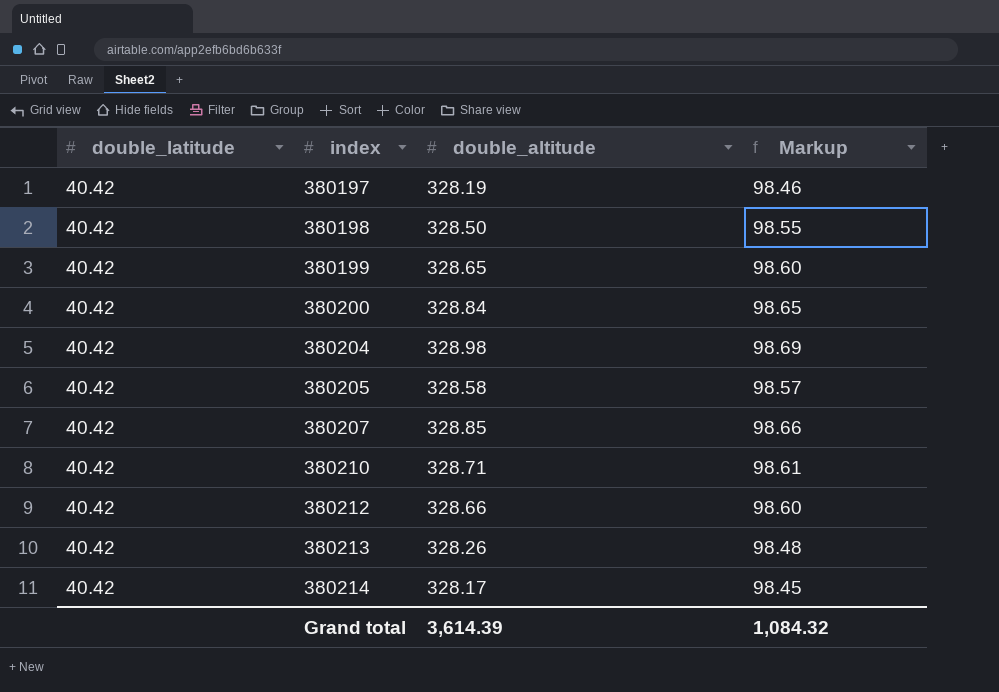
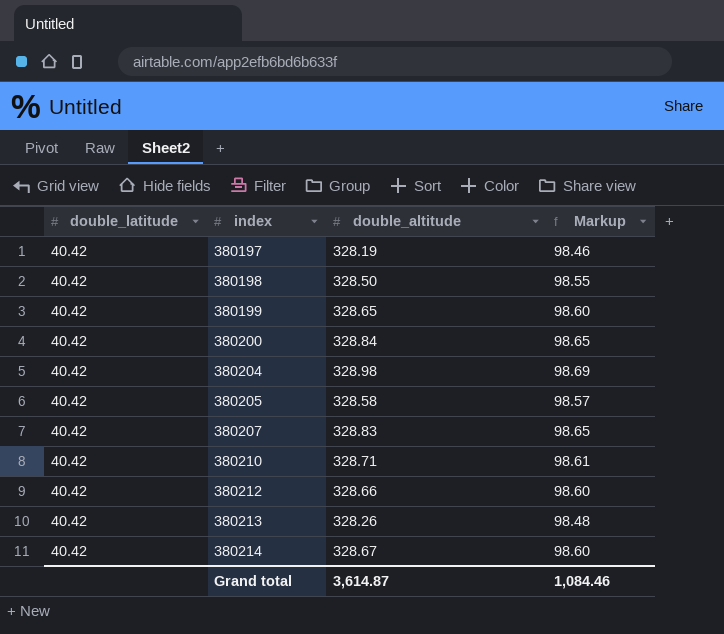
380207 | double_altitude: 328.85 -> 328.83
380207 | Markup: 98.66 -> 98.65
380214 | double_altitude: 328.17 -> 328.67
380214 | Markup: 98.45 -> 98.60
Grand total | double_altitude: 3,614.39 -> 3,614.87
Grand total | Markup: 1,084.32 -> 1,084.46

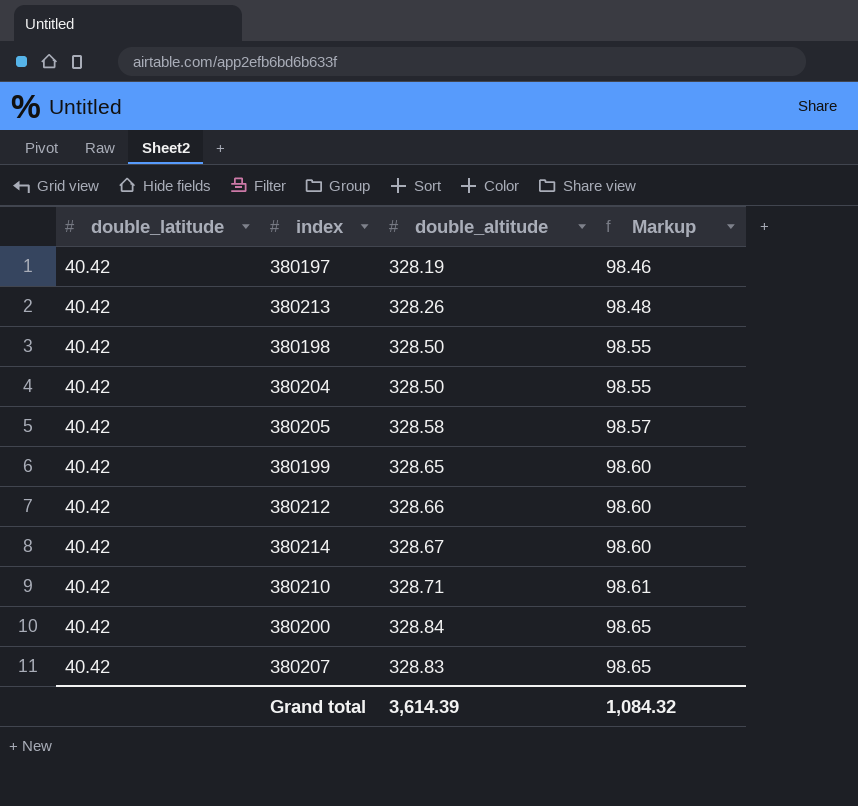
row order: index ascending -> Markup ascending
380204 | double_altitude: 328.98 -> 328.50
380204 | Markup: 98.69 -> 98.55
Grand total | double_altitude: 3,614.87 -> 3,614.39
Grand total | Markup: 1,084.46 -> 1,084.32

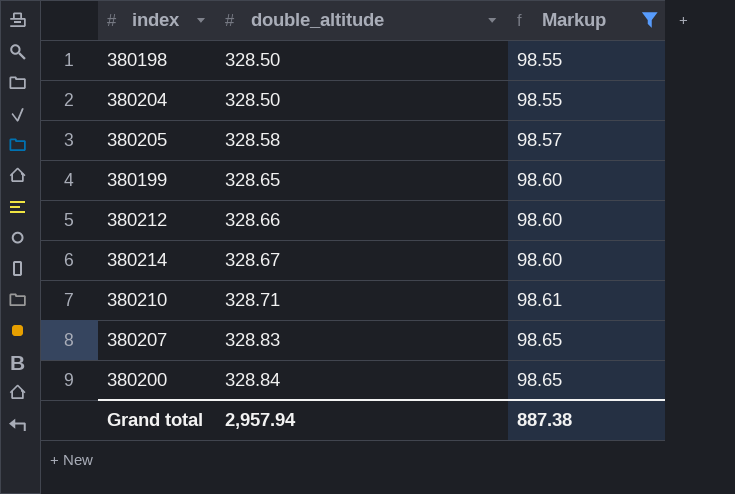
filter: none -> Markup >= 98.55
row order: Markup ascending -> double_altitude ascending
column double_latitude | position: 1 -> none
Grand total | double_altitude: 3,614.39 -> 2,957.94
Grand total | Markup: 1,084.32 -> 887.38

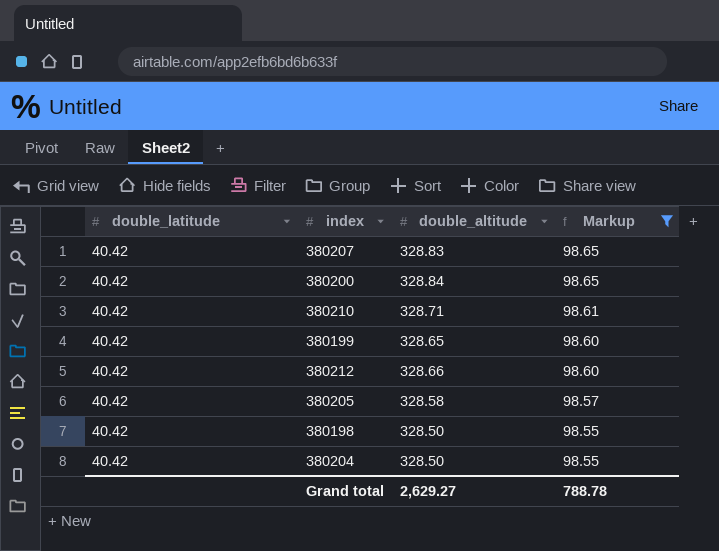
row order: double_altitude ascending -> Markup descending
column double_latitude | position: none -> 1
row 380214: 328.67 | 98.60 -> none
Grand total | double_altitude: 2,957.94 -> 2,629.27
Grand total | Markup: 887.38 -> 788.78

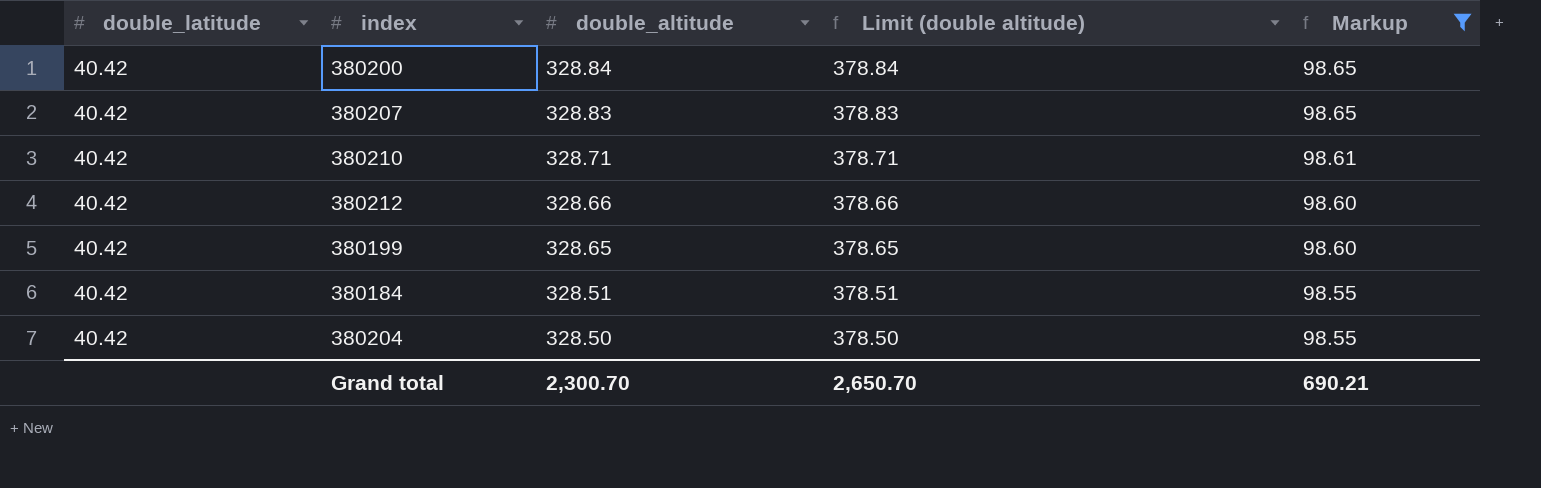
row order: Markup descending -> double_altitude descending
column Limit (double altitude) | formula: none -> [double_altitude] + 50
row 380205: 40.42 | 328.58 | 98.57 -> none
row 380198: 40.42 | 328.50 | 98.55 -> none
row 380184: none -> 40.42 | 328.51 | 378.51 | 98.55
Grand total | double_altitude: 2,629.27 -> 2,300.70
Grand total | Markup: 788.78 -> 690.21

